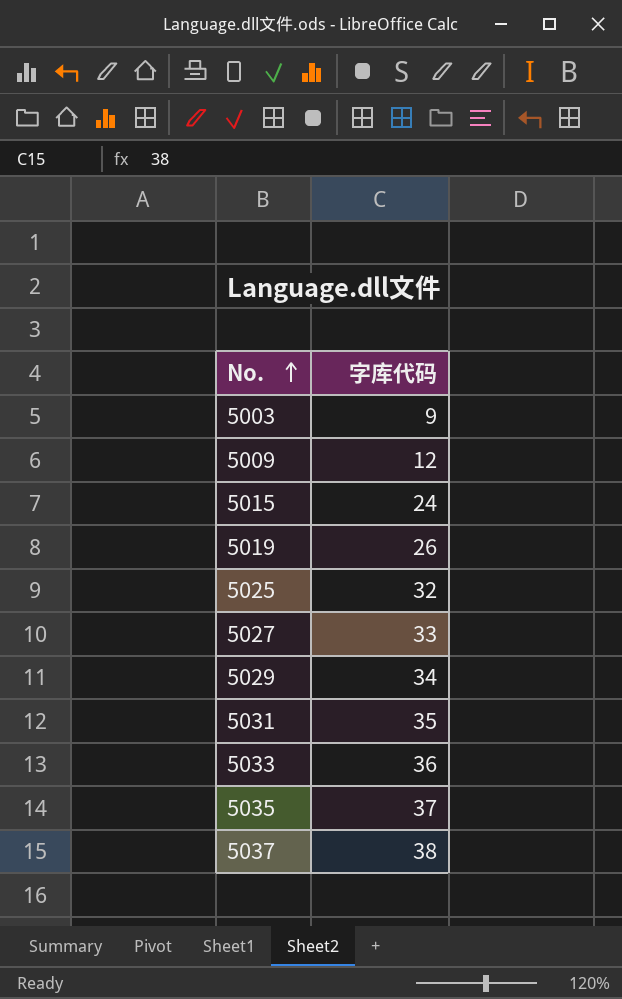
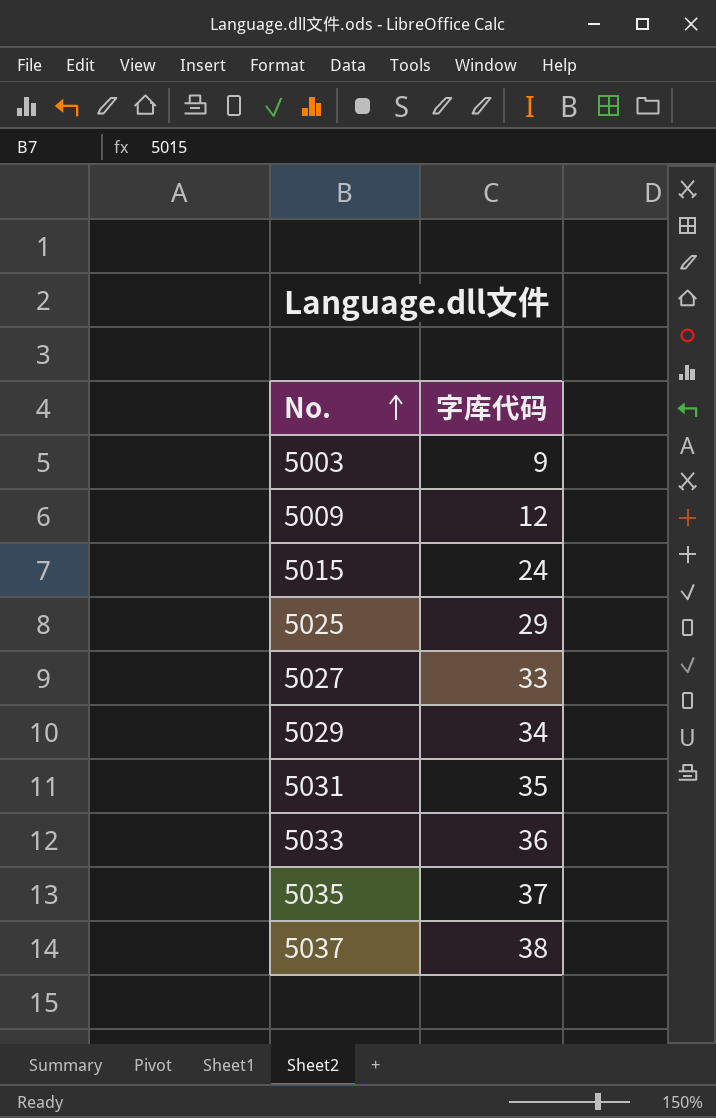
row 5019: 26 -> none
5025 | 字库代码: 32 -> 29

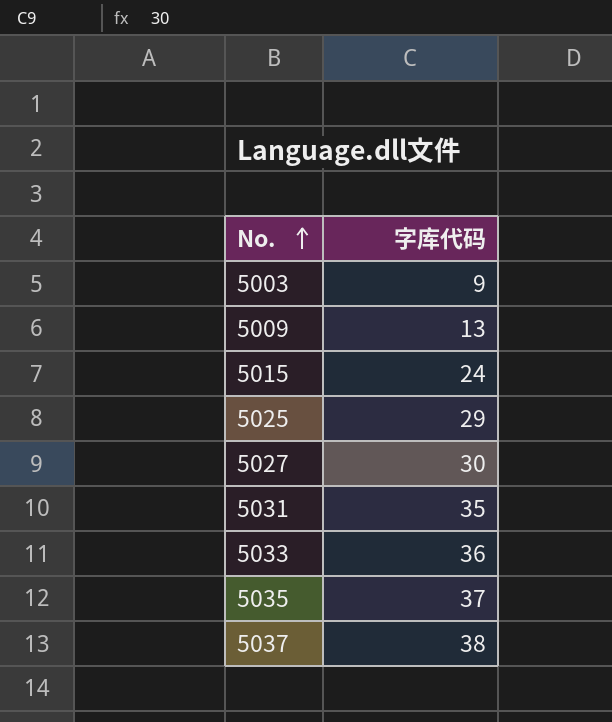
row 5029: 34 -> none
5009 | 字库代码: 12 -> 13
5027 | 字库代码: 33 -> 30

